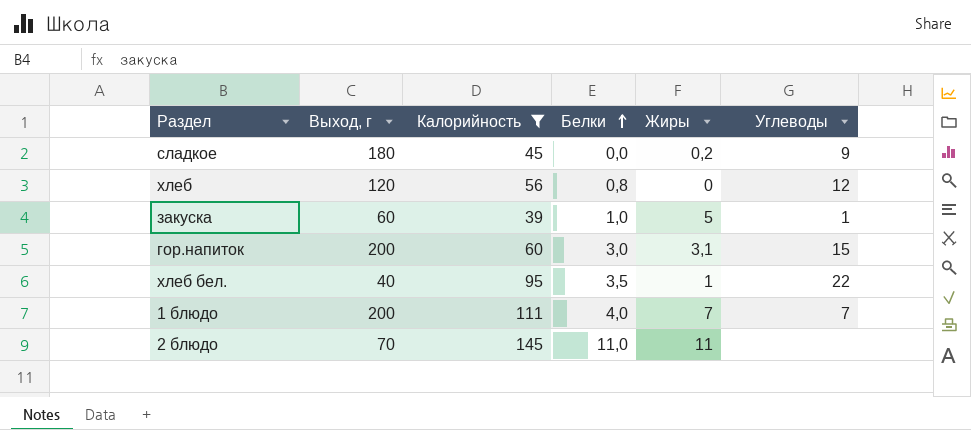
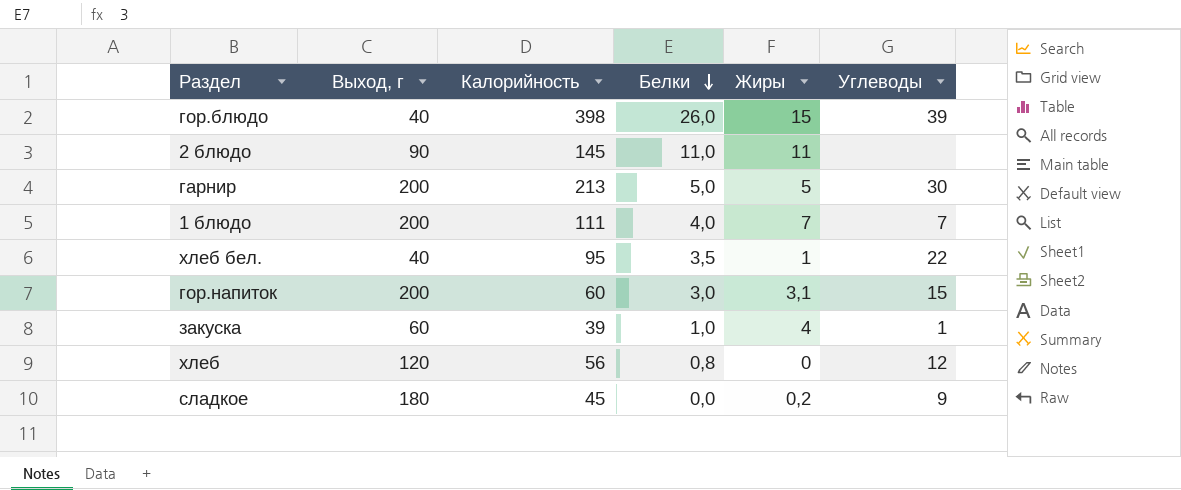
filter: Калорийность <= 145 -> none
row order: Белки ascending -> Белки descending
2 блюдо | Выход, г: 70 -> 90
закуска | Жиры: 5 -> 4

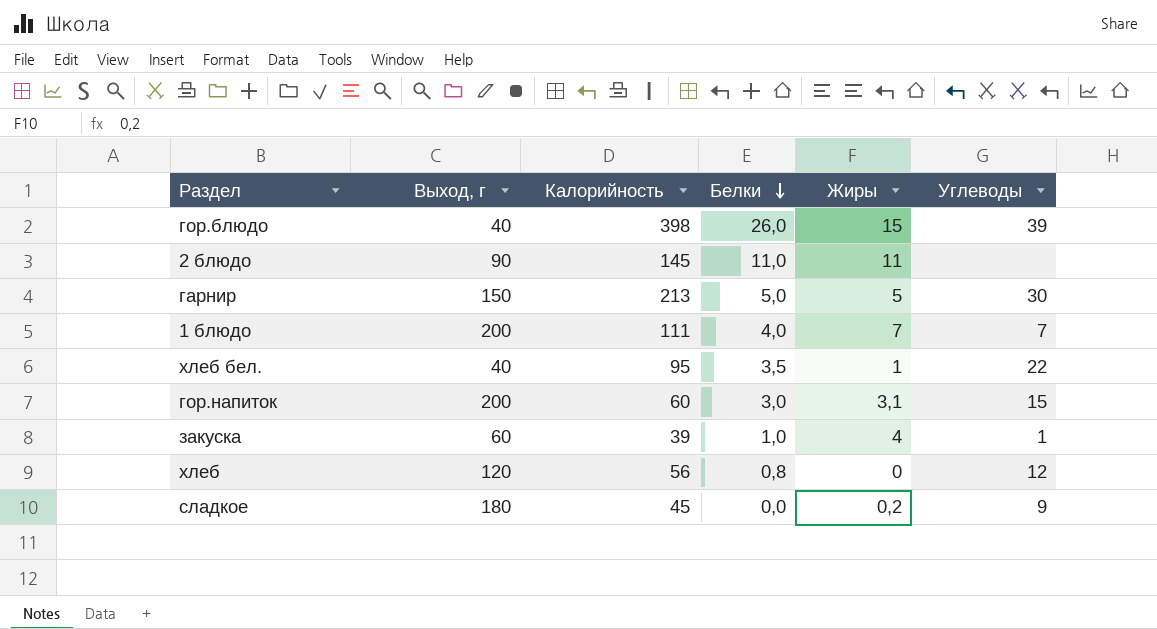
гарнир | Выход, г: 200 -> 150

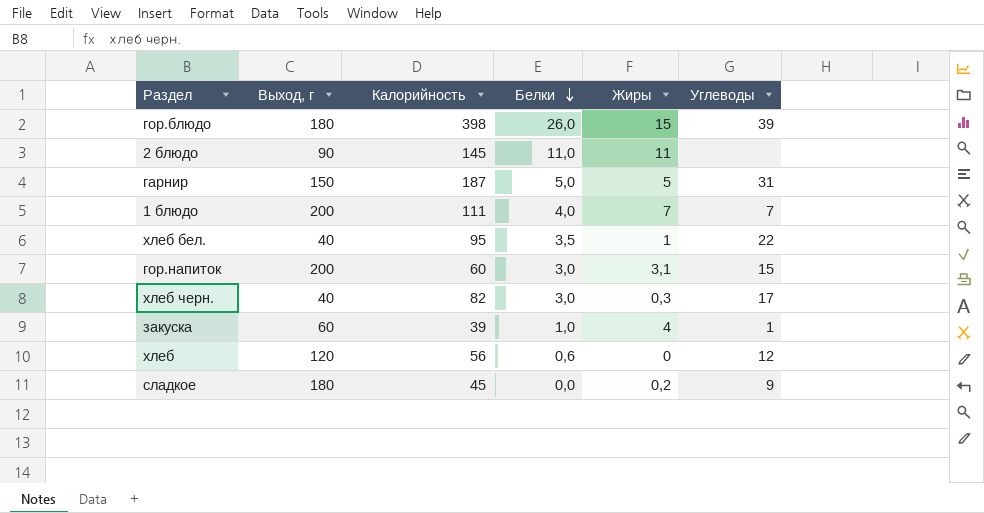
гор.блюдо | Выход, г: 40 -> 180
гарнир | Калорийность: 213 -> 187
гарнир | Углеводы: 30 -> 31
row хлеб черн.: none -> 40 | 82 | 3,0 | 0,3 | 17
хлеб | Белки: 0,8 -> 0,6

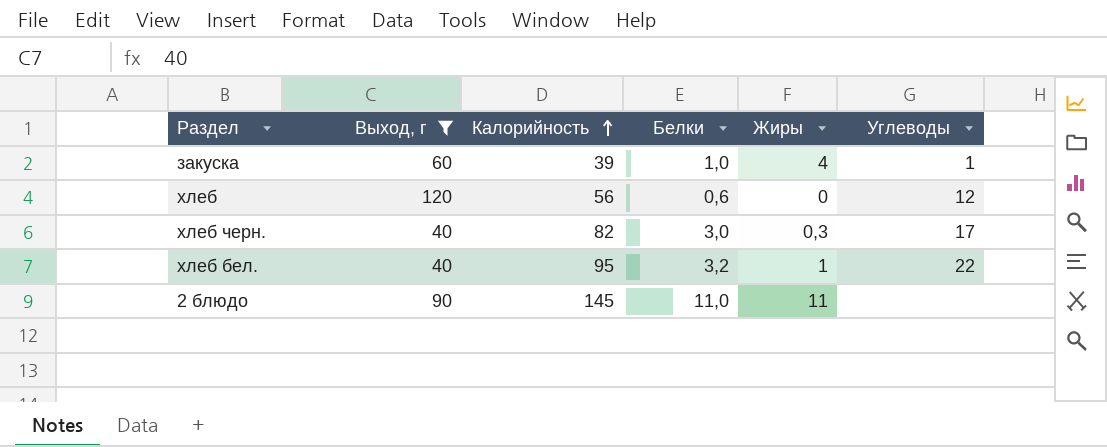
filter: none -> Выход, г <= 120
row order: Белки descending -> Калорийность ascending
хлеб бел. | Белки: 3,5 -> 3,2

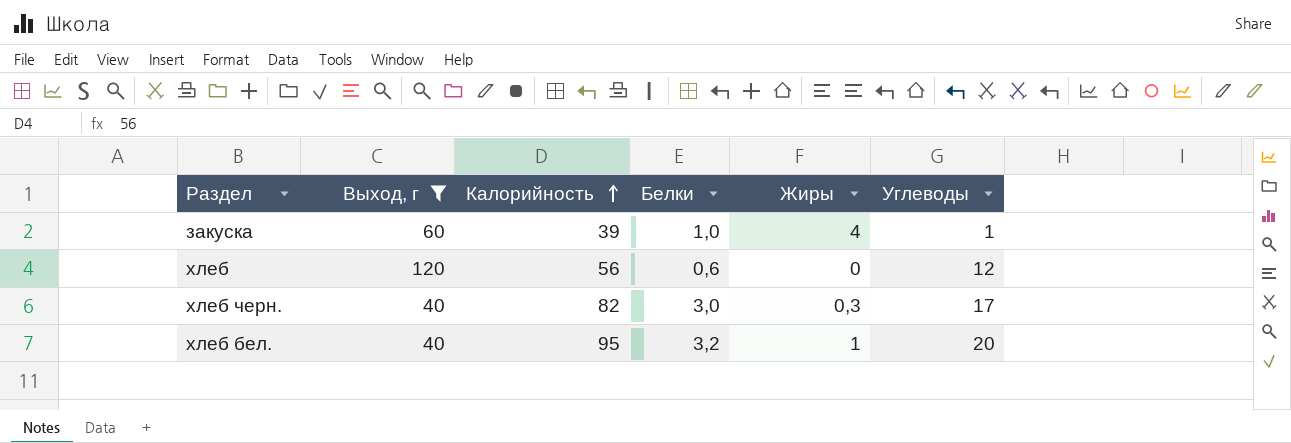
row 2 блюдо: 90 | 145 | 11,0 | 11 | none -> none
хлеб бел. | Углеводы: 22 -> 20

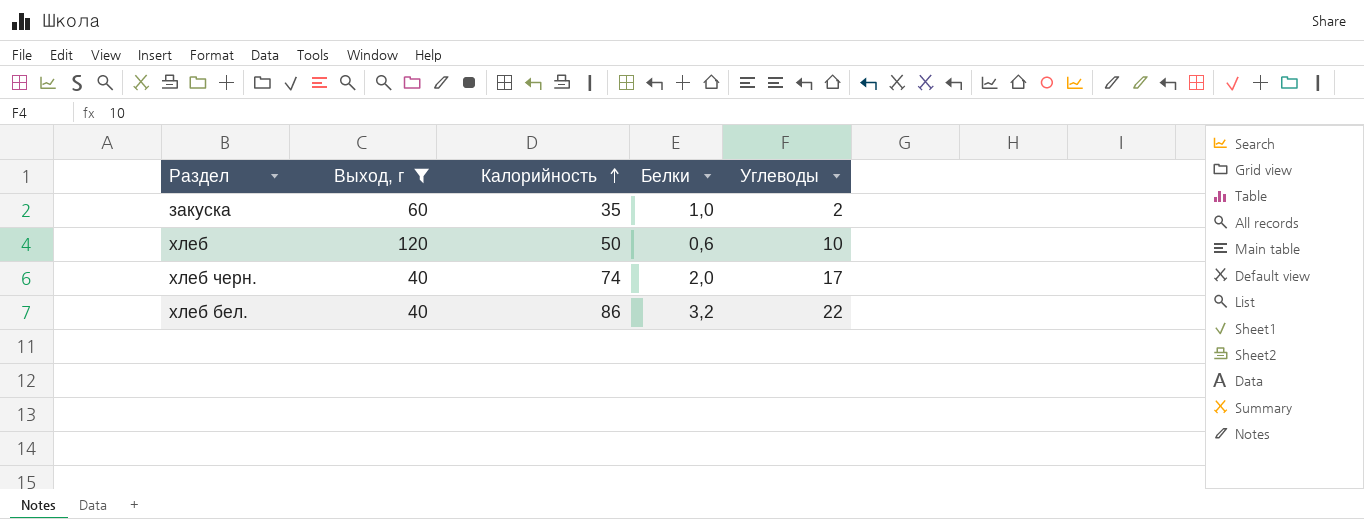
column Жиры | position: 5 -> none
закуска | Калорийность: 39 -> 35
закуска | Углеводы: 1 -> 2
хлеб | Калорийность: 56 -> 50
хлеб | Углеводы: 12 -> 10
хлеб черн. | Калорийность: 82 -> 74
хлеб черн. | Белки: 3,0 -> 2,0
хлеб бел. | Калорийность: 95 -> 86
хлеб бел. | Углеводы: 20 -> 22

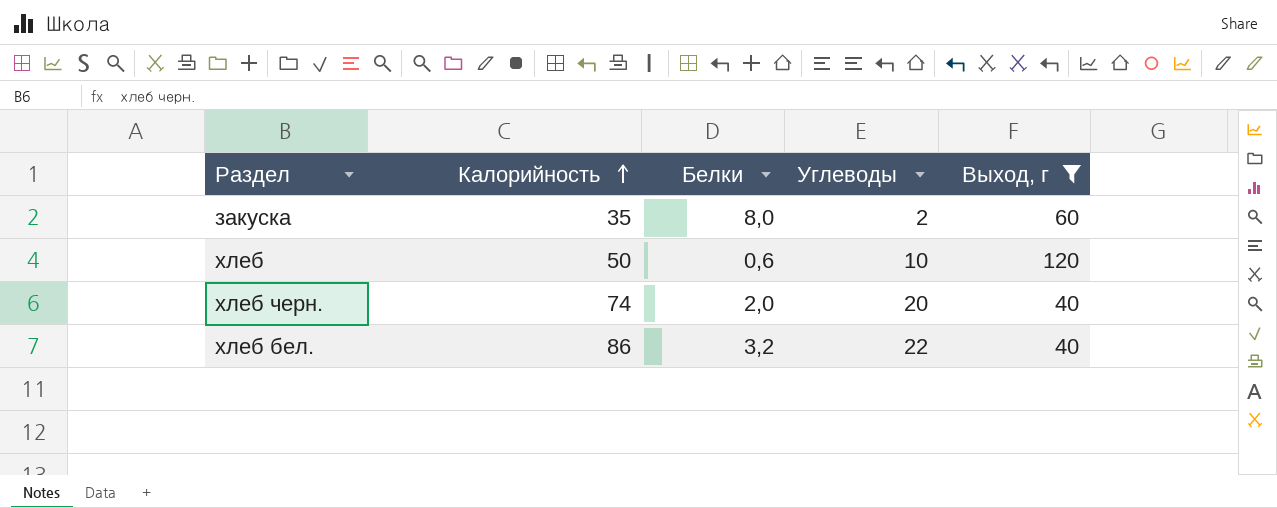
column Выход, г | position: 2 -> 5
закуска | Белки: 1,0 -> 8,0
хлеб черн. | Углеводы: 17 -> 20

